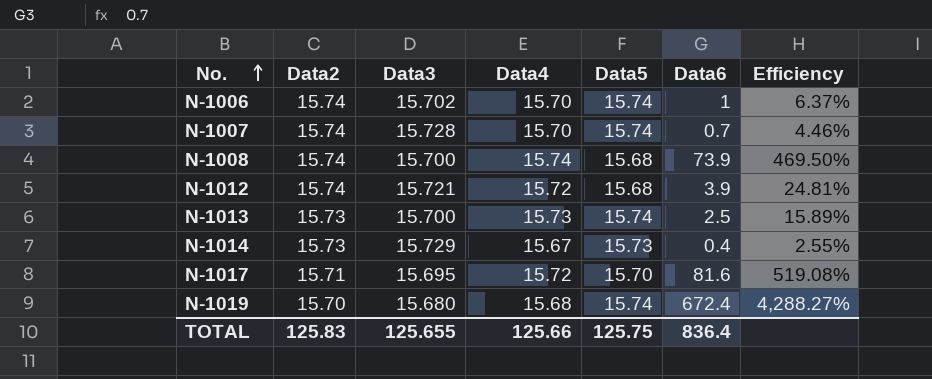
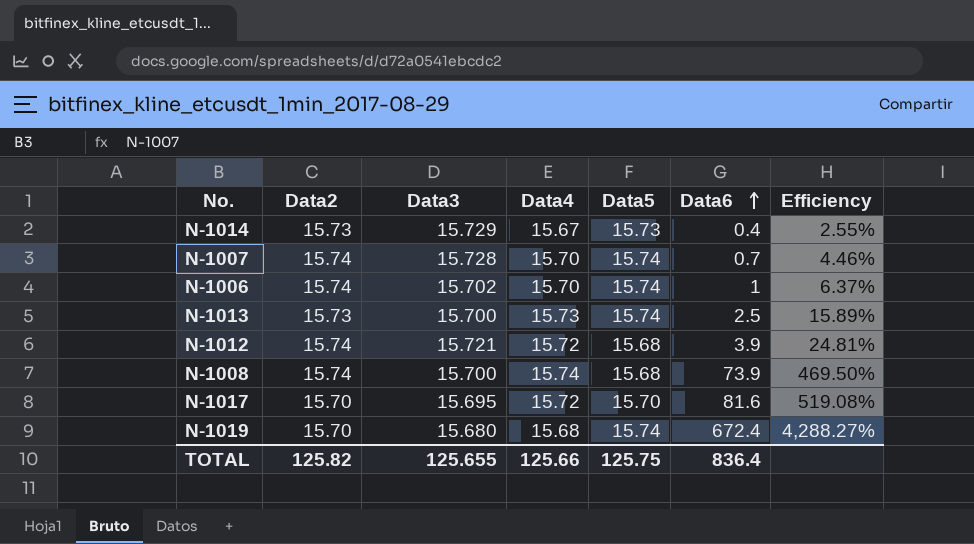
row order: No. ascending -> Data6 ascending
N-1017 | Data2: 15.71 -> 15.70
TOTAL | Data2: 125.83 -> 125.82

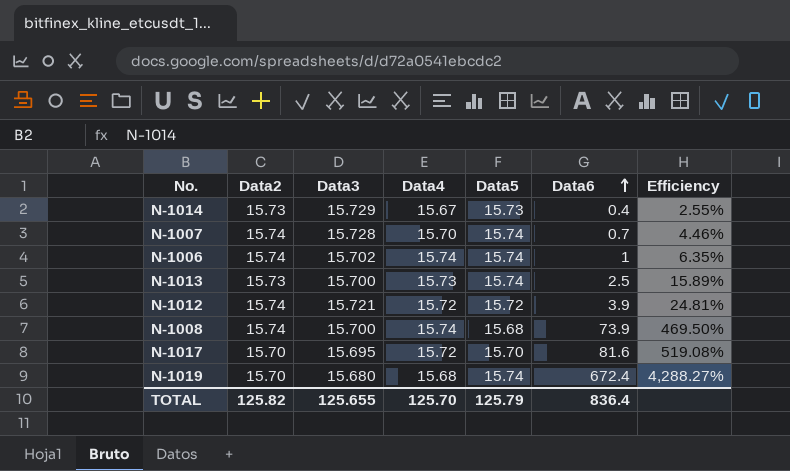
N-1006 | Data4: 15.70 -> 15.74
N-1006 | Efficiency: 6.37% -> 6.35%
N-1012 | Data5: 15.68 -> 15.72
TOTAL | Data4: 125.66 -> 125.70
TOTAL | Data5: 125.75 -> 125.79

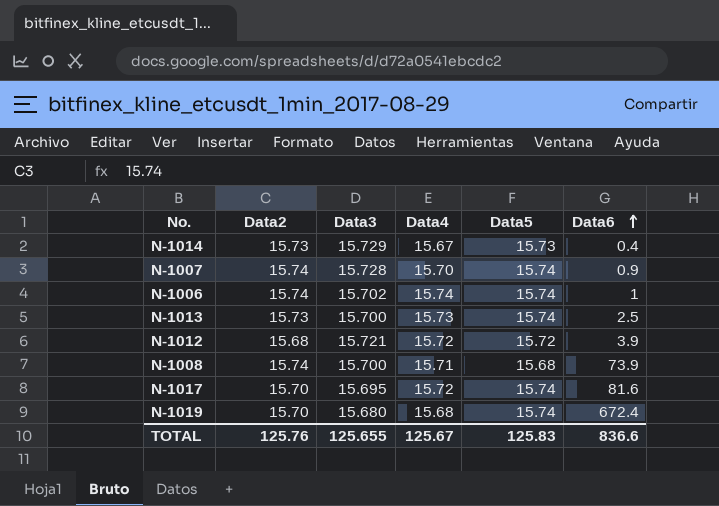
column Efficiency | formula: [Data6] / [Data4] -> none
N-1007 | Data6: 0.7 -> 0.9
N-1012 | Data2: 15.74 -> 15.68
N-1008 | Data4: 15.74 -> 15.71
N-1017 | Data5: 15.70 -> 15.74
TOTAL | Data2: 125.82 -> 125.76
TOTAL | Data4: 125.70 -> 125.67
TOTAL | Data5: 125.79 -> 125.83
TOTAL | Data6: 836.4 -> 836.6

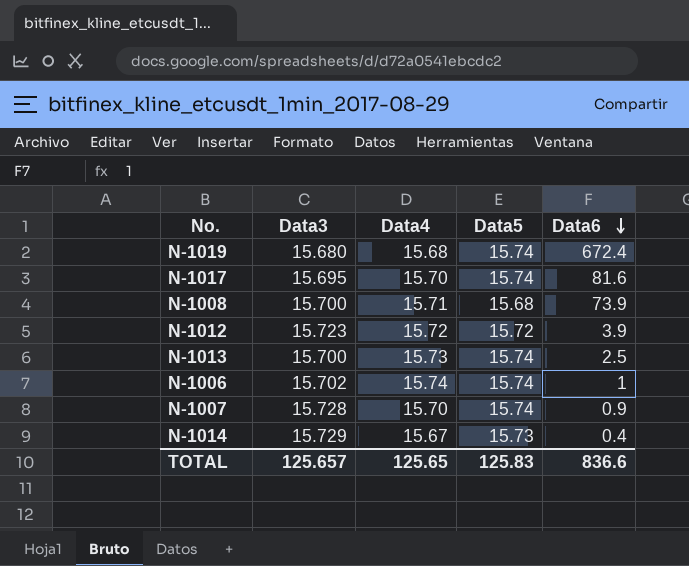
row order: Data6 ascending -> Data6 descending
column Data2 | position: 2 -> none
N-1017 | Data4: 15.72 -> 15.70
N-1012 | Data3: 15.721 -> 15.723
TOTAL | Data3: 125.655 -> 125.657
TOTAL | Data4: 125.67 -> 125.65

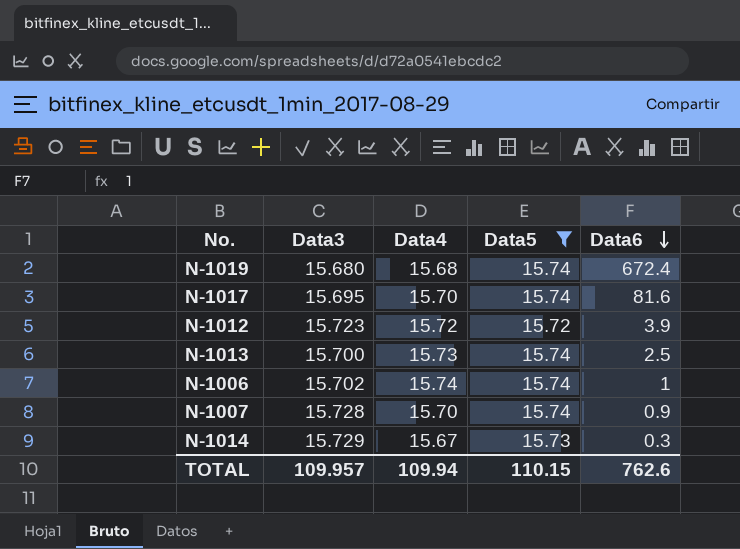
filter: none -> Data5 != 15.68
N-1014 | Data6: 0.4 -> 0.3
TOTAL | Data3: 125.657 -> 109.957
TOTAL | Data4: 125.65 -> 109.94
TOTAL | Data5: 125.83 -> 110.15
TOTAL | Data6: 836.6 -> 762.6

